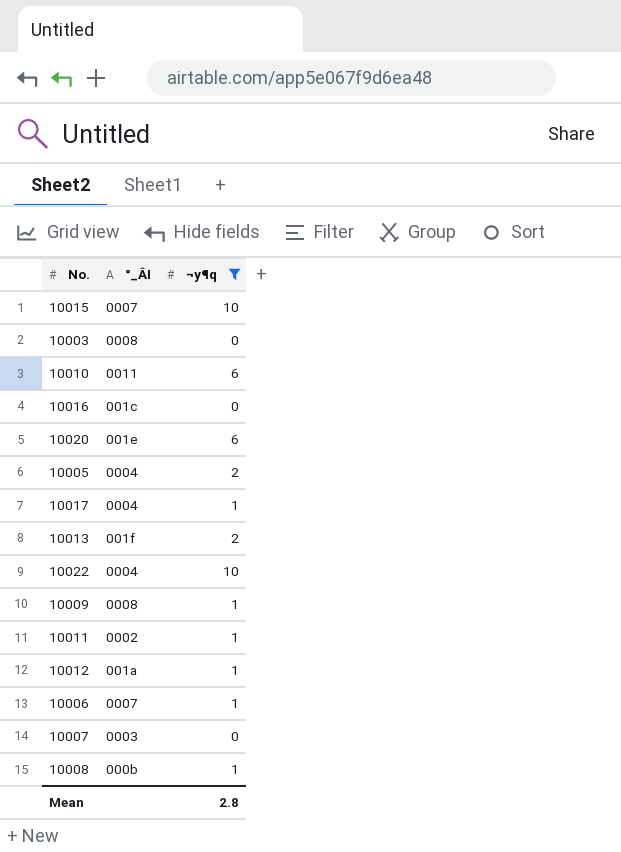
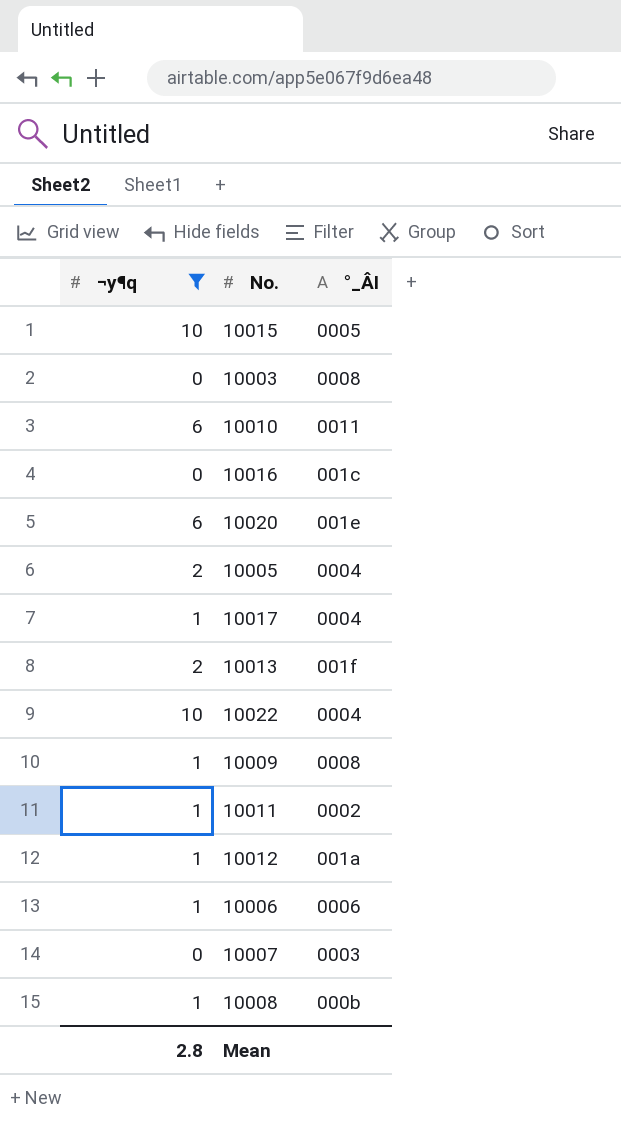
column ¬y¶q | position: 3 -> 1
10015 | °_ÂI: 0007 -> 0005
10006 | °_ÂI: 0007 -> 0006

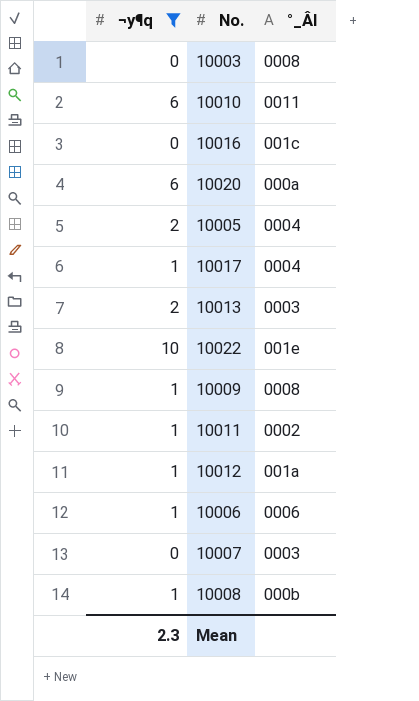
row 10015: 10 | 0005 -> none
10020 | °_ÂI: 001e -> 000a
10013 | °_ÂI: 001f -> 0003
10022 | °_ÂI: 0004 -> 001e
Mean | ¬y¶q: 2.8 -> 2.3

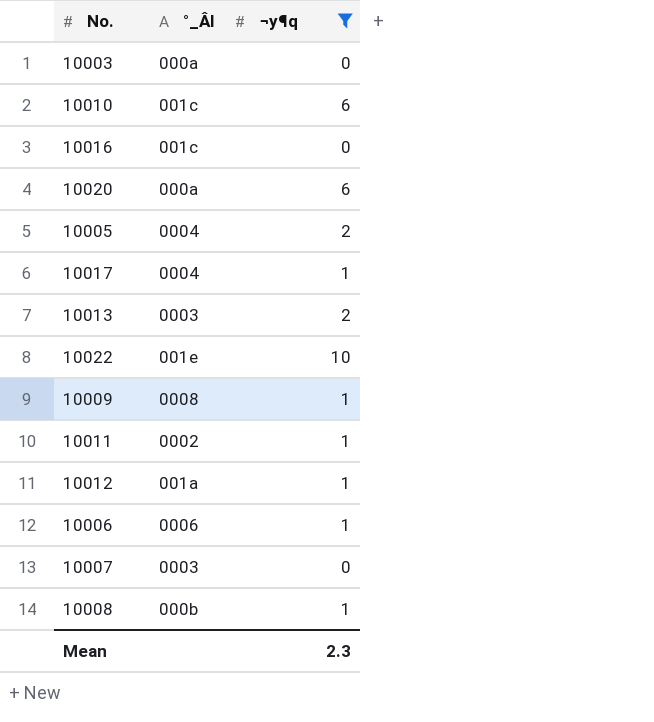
column ¬y¶q | position: 1 -> 3
10003 | °_ÂI: 0008 -> 000a
10010 | °_ÂI: 0011 -> 001c

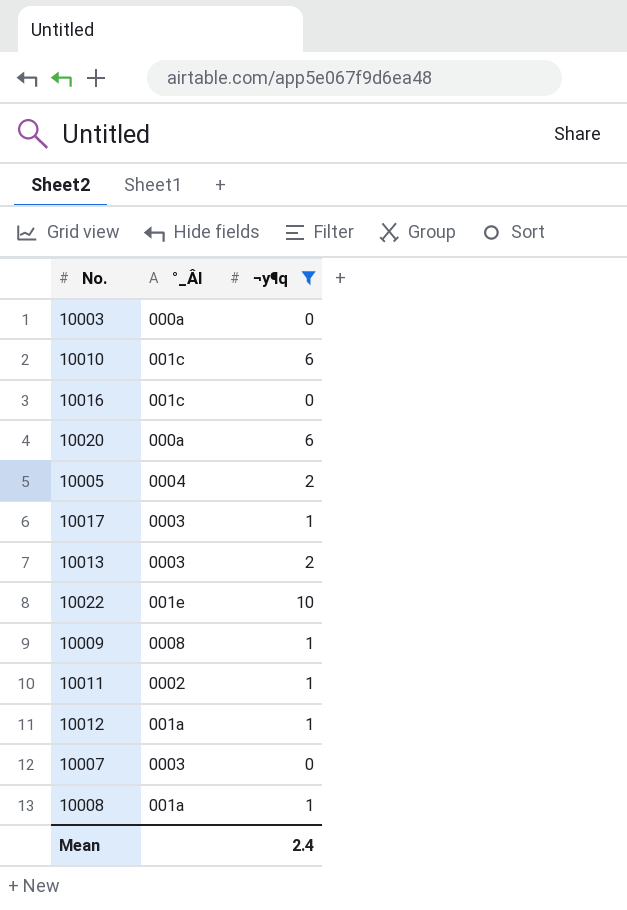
row 10006: 0006 | 1 -> none
10017 | °_ÂI: 0004 -> 0003
10008 | °_ÂI: 000b -> 001a
Mean | ¬y¶q: 2.3 -> 2.4

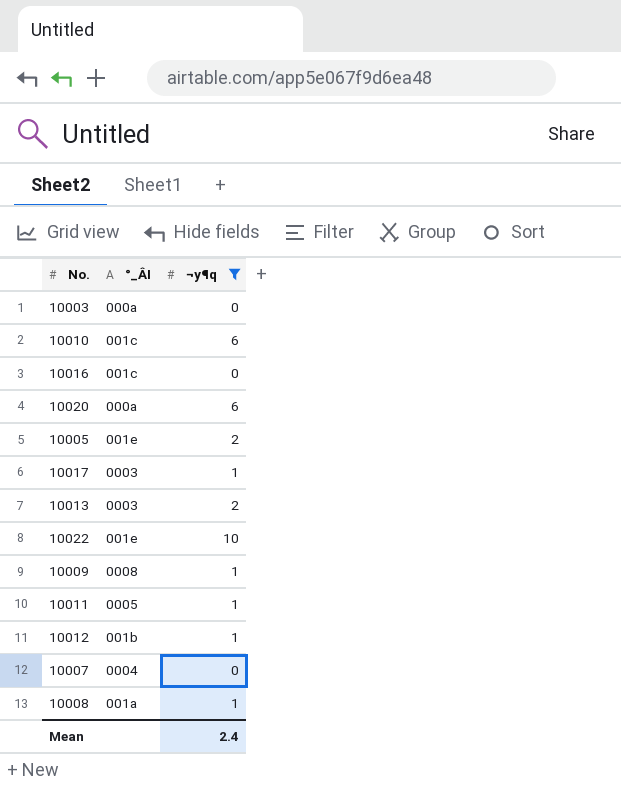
10005 | °_ÂI: 0004 -> 001e
10011 | °_ÂI: 0002 -> 0005
10012 | °_ÂI: 001a -> 001b
10007 | °_ÂI: 0003 -> 0004

